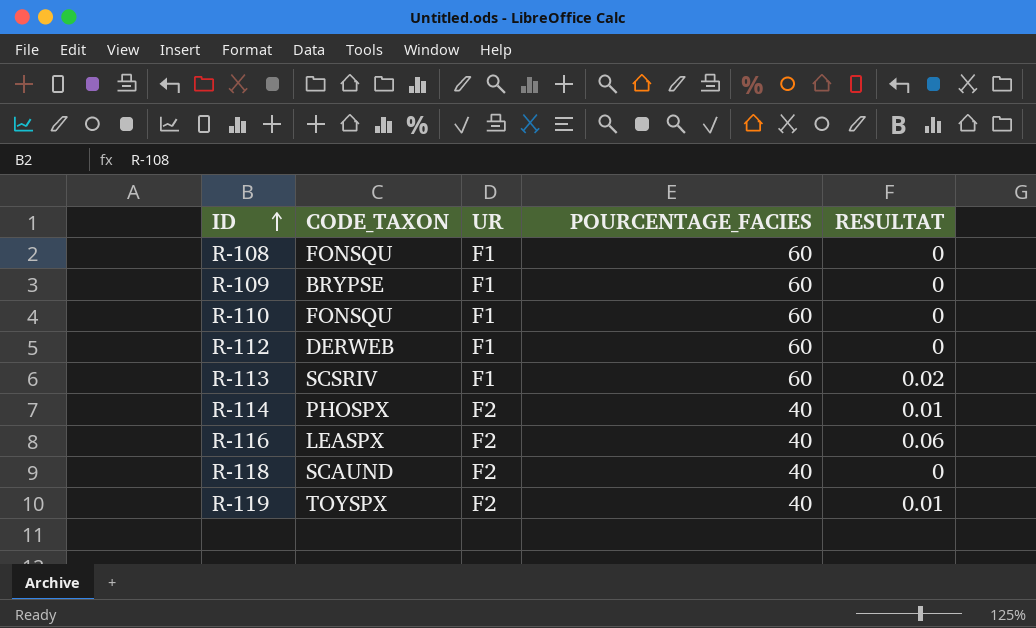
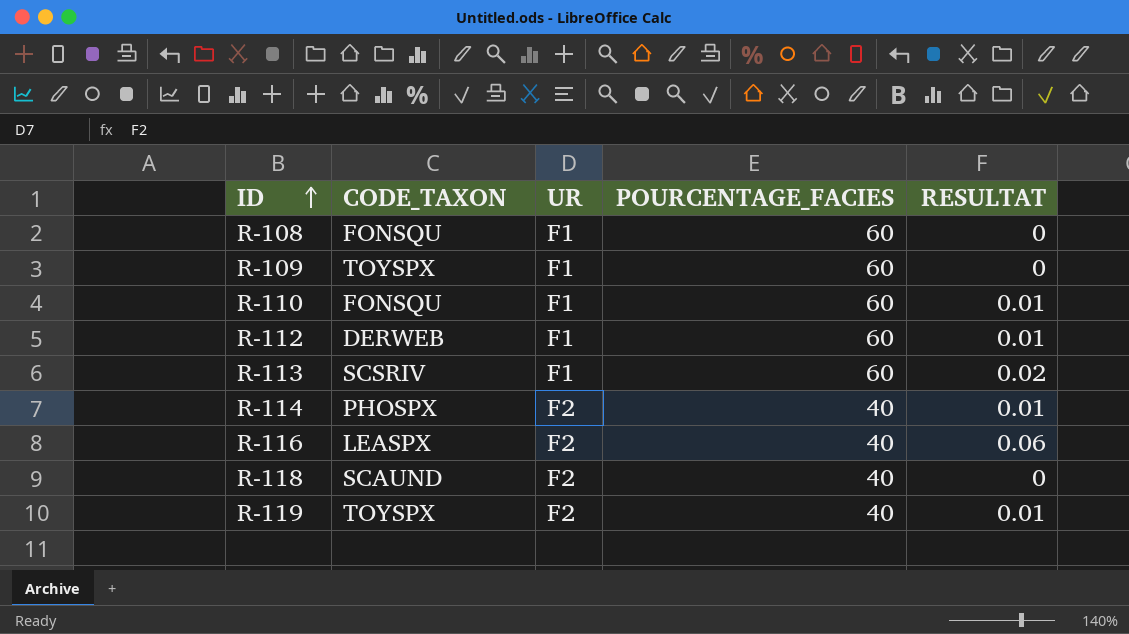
R-109 | CODE_TAXON: BRYPSE -> TOYSPX
R-110 | RESULTAT: 0 -> 0.01
R-112 | RESULTAT: 0 -> 0.01

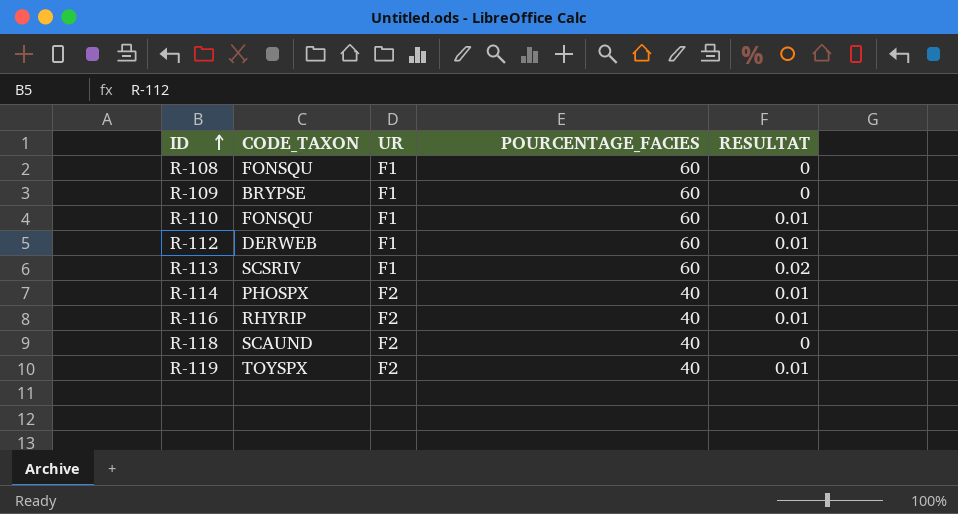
R-109 | CODE_TAXON: TOYSPX -> BRYPSE
R-116 | CODE_TAXON: LEASPX -> RHYRIP
R-116 | RESULTAT: 0.06 -> 0.01

